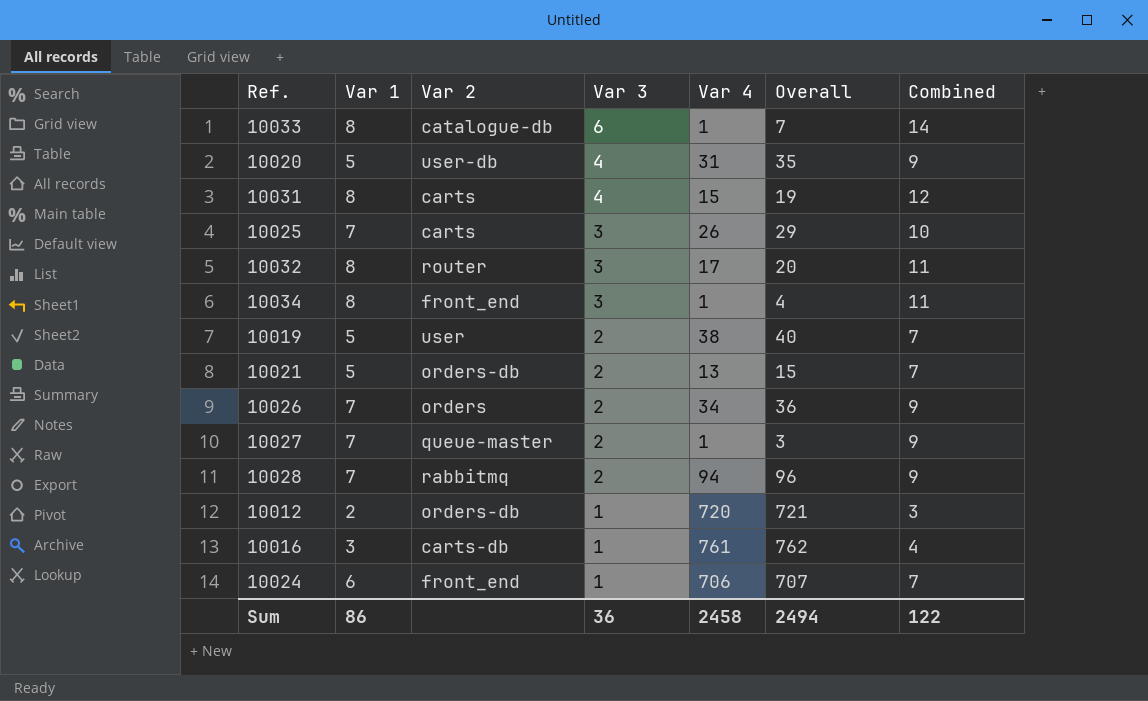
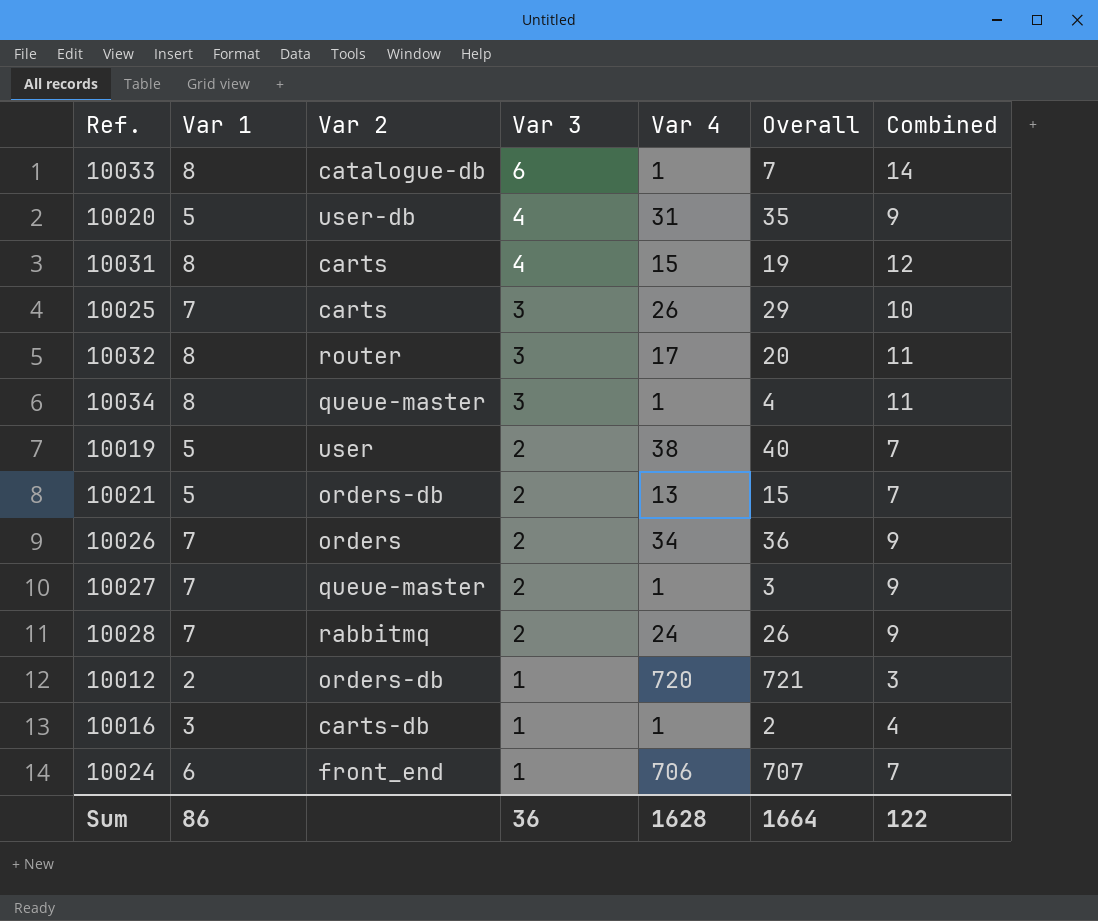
10034 | Var 2: front_end -> queue-master
10028 | Var 4: 94 -> 24
10028 | Overall: 96 -> 26
10016 | Var 4: 761 -> 1
10016 | Overall: 762 -> 2
Sum | Var 4: 2458 -> 1628
Sum | Overall: 2494 -> 1664

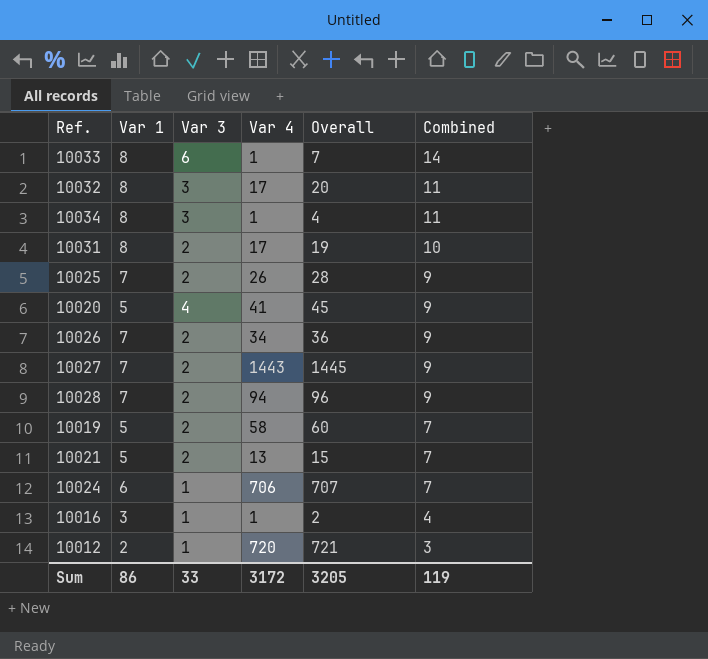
row order: Var 3 descending -> Combined descending
column Var 2 | position: 3 -> none
10031 | Var 3: 4 -> 2
10031 | Var 4: 15 -> 17
10031 | Combined: 12 -> 10
10025 | Var 3: 3 -> 2
10025 | Overall: 29 -> 28
10025 | Combined: 10 -> 9
10020 | Var 4: 31 -> 41
10020 | Overall: 35 -> 45
10027 | Var 4: 1 -> 1443
10027 | Overall: 3 -> 1445
10028 | Var 4: 24 -> 94
10028 | Overall: 26 -> 96
10019 | Var 4: 38 -> 58
10019 | Overall: 40 -> 60
Sum | Var 3: 36 -> 33
Sum | Var 4: 1628 -> 3172
Sum | Overall: 1664 -> 3205
Sum | Combined: 122 -> 119

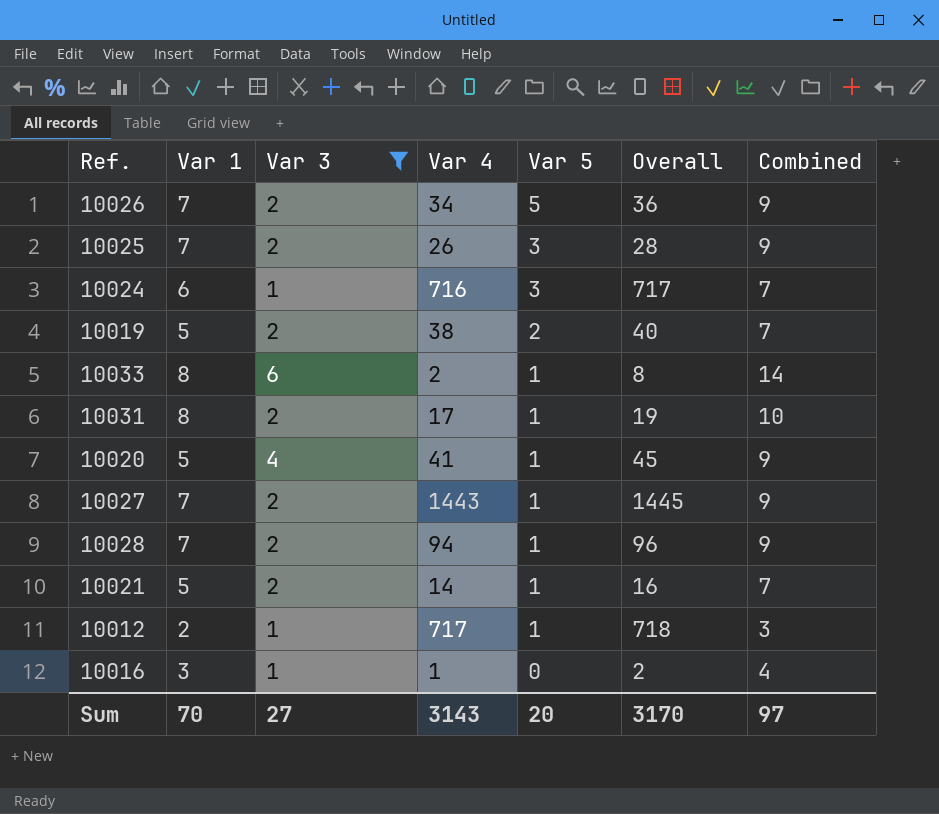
filter: none -> Var 3 != 3
row order: Combined descending -> Var 5 descending
column Var 5 | position: none -> 5
10024 | Var 4: 706 -> 716
10024 | Overall: 707 -> 717
10019 | Var 4: 58 -> 38
10019 | Overall: 60 -> 40
10033 | Var 4: 1 -> 2
10033 | Overall: 7 -> 8
10021 | Var 4: 13 -> 14
10021 | Overall: 15 -> 16
10012 | Var 4: 720 -> 717
10012 | Overall: 721 -> 718
Sum | Var 1: 86 -> 70
Sum | Var 3: 33 -> 27
Sum | Var 4: 3172 -> 3143
Sum | Overall: 3205 -> 3170
Sum | Combined: 119 -> 97

